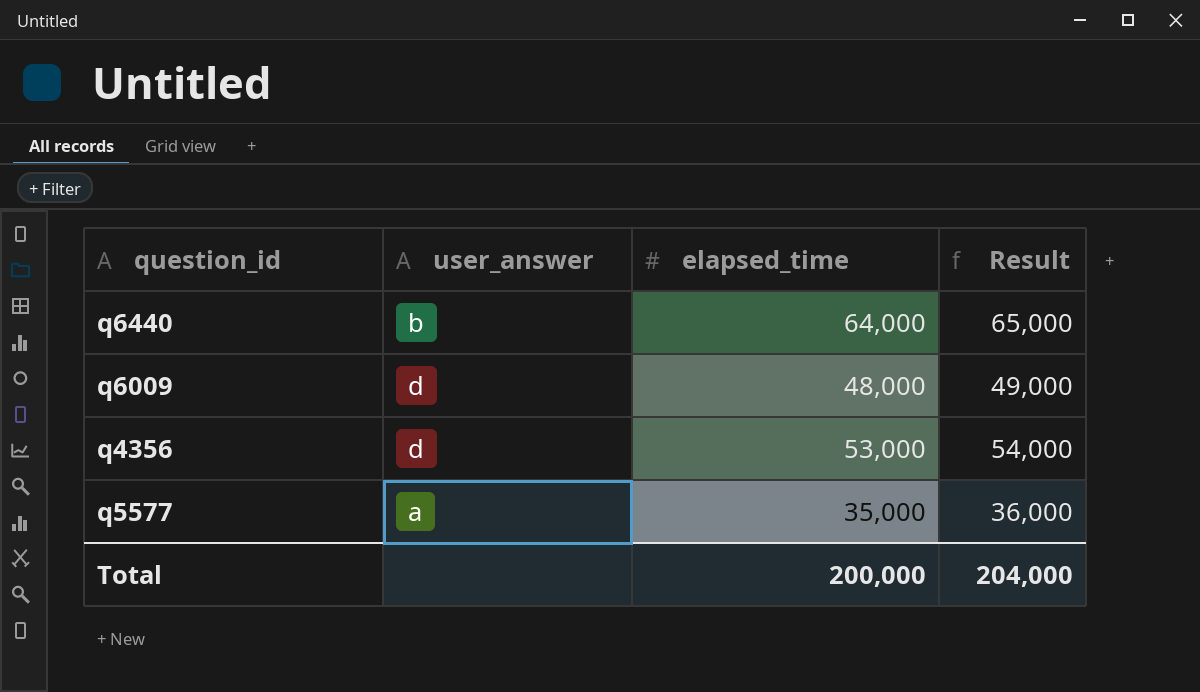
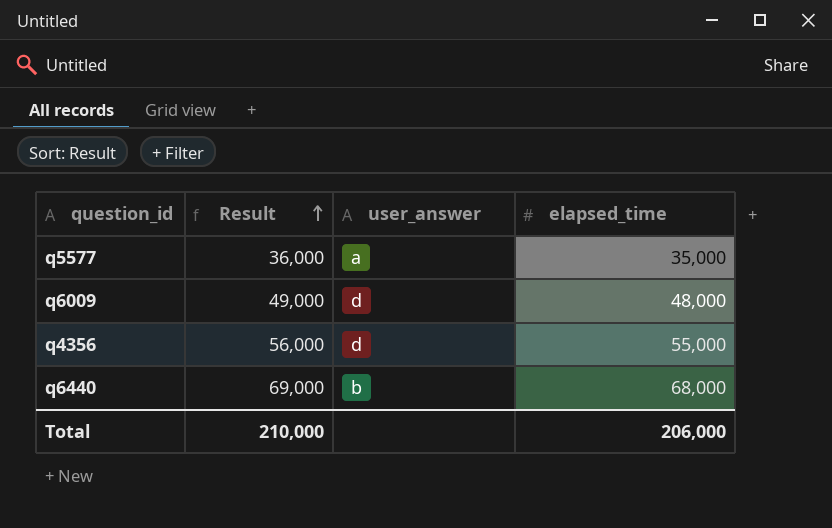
row order: none -> Result ascending
column Result | position: 4 -> 2
q4356 | Result: 54,000 -> 56,000
q4356 | elapsed_time: 53,000 -> 55,000
q6440 | Result: 65,000 -> 69,000
q6440 | elapsed_time: 64,000 -> 68,000
Total | Result: 204,000 -> 210,000
Total | elapsed_time: 200,000 -> 206,000

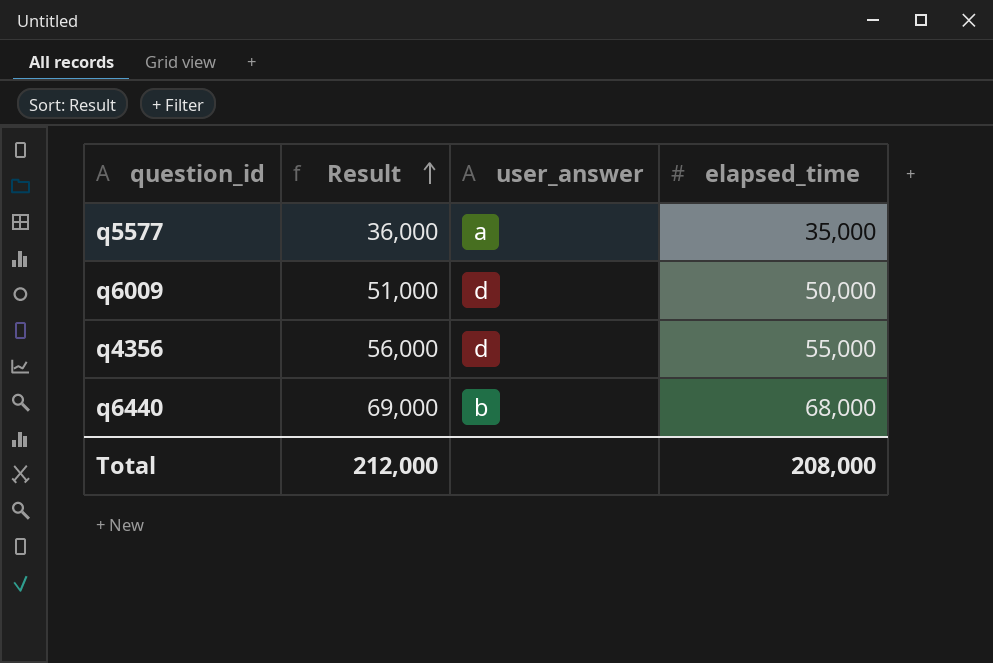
q6009 | Result: 49,000 -> 51,000
q6009 | elapsed_time: 48,000 -> 50,000
Total | Result: 210,000 -> 212,000
Total | elapsed_time: 206,000 -> 208,000

